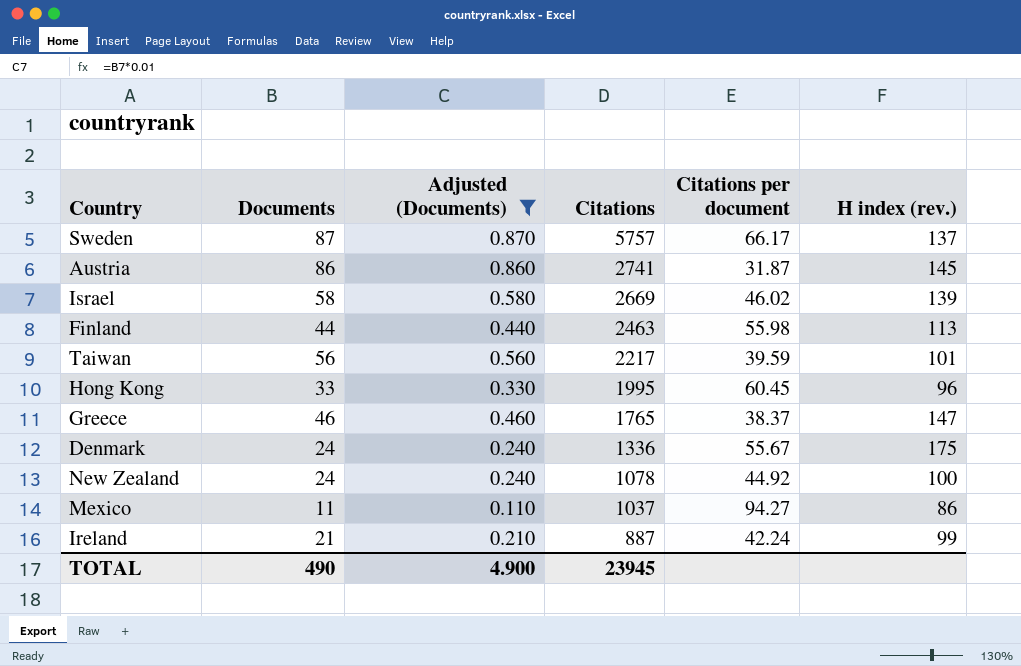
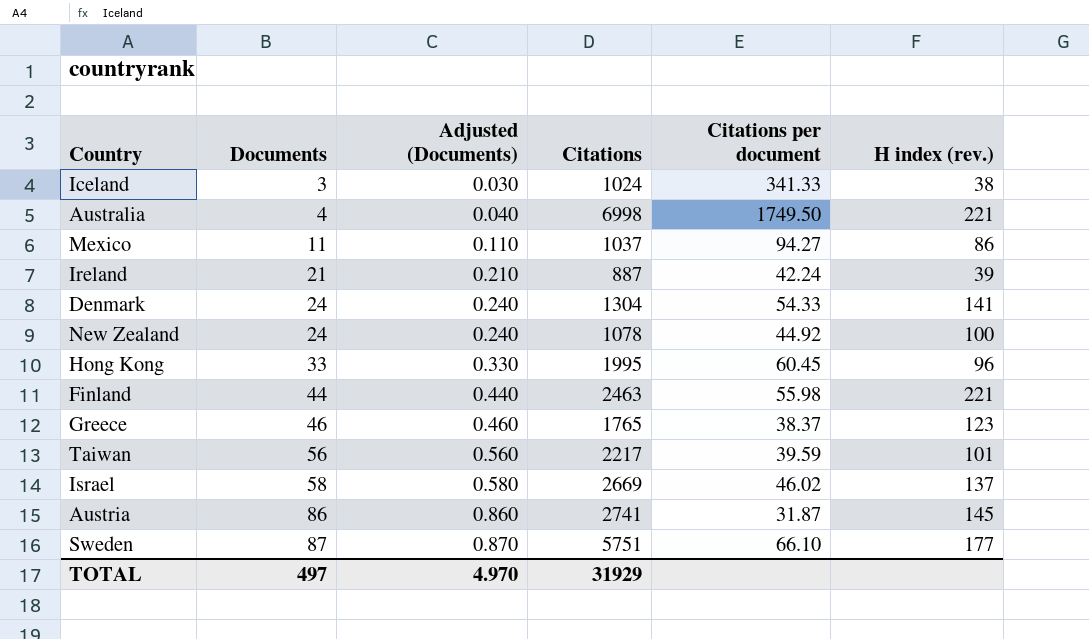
filter: Adjusted (Documents) >= 0.110 -> none
row order: Citations descending -> Documents ascending
Ireland | H index (rev.): 99 -> 39
Denmark | Citations: 1336 -> 1304
Denmark | Citations per document: 55.67 -> 54.33
Denmark | H index (rev.): 175 -> 141
Finland | H index (rev.): 113 -> 221
Greece | H index (rev.): 147 -> 123
Israel | H index (rev.): 139 -> 137
Sweden | Citations: 5757 -> 5751
Sweden | Citations per document: 66.17 -> 66.10
Sweden | H index (rev.): 137 -> 177
TOTAL | Documents: 490 -> 497
TOTAL | Adjusted (Documents): 4.900 -> 4.970
TOTAL | Citations: 23945 -> 31929

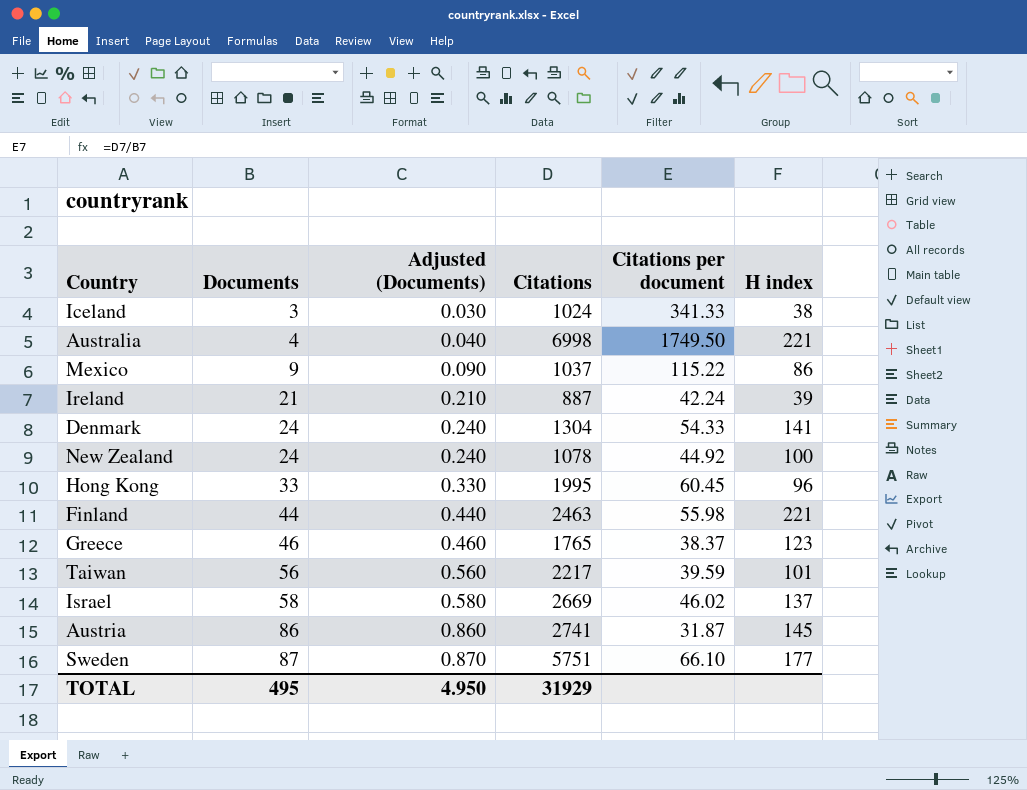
column name: H index (rev.) -> H index
Mexico | Documents: 11 -> 9
Mexico | Adjusted (Documents): 0.110 -> 0.090
Mexico | Citations per document: 94.27 -> 115.22
TOTAL | Documents: 497 -> 495
TOTAL | Adjusted (Documents): 4.970 -> 4.950

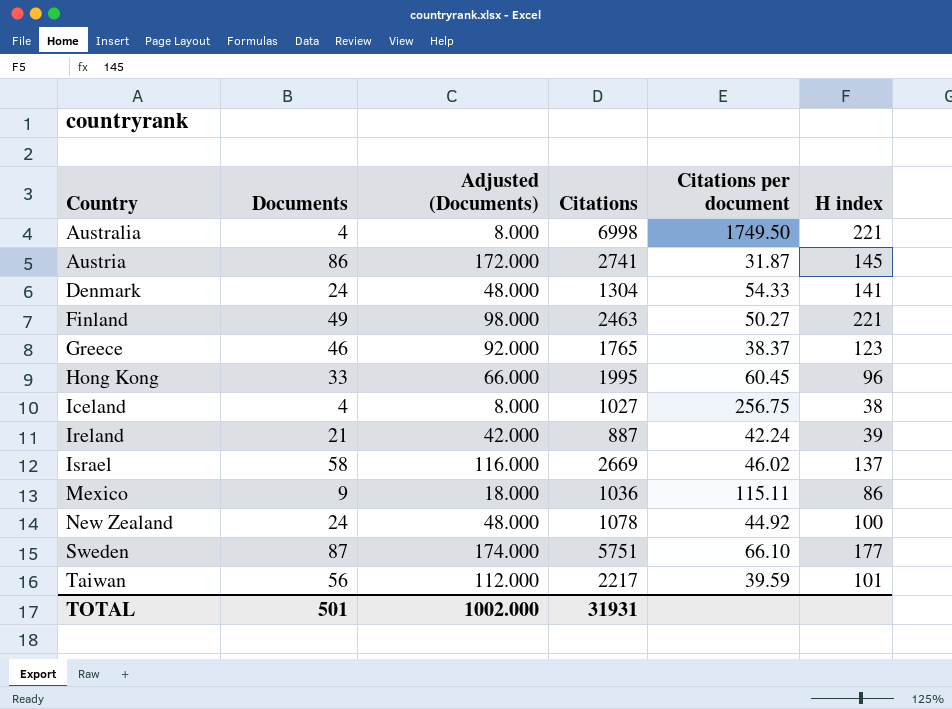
row order: Documents ascending -> Country ascending
column Adjusted (Documents) | formula: [Documents] * 0.01 -> [Documents] * 2
Finland | Documents: 44 -> 49
Finland | Citations per document: 55.98 -> 50.27
Iceland | Documents: 3 -> 4
Iceland | Citations: 1024 -> 1027
Iceland | Citations per document: 341.33 -> 256.75
Mexico | Citations: 1037 -> 1036
Mexico | Citations per document: 115.22 -> 115.11
TOTAL | Documents: 495 -> 501
TOTAL | Adjusted (Documents): 4.950 -> 1002.000
TOTAL | Citations: 31929 -> 31931

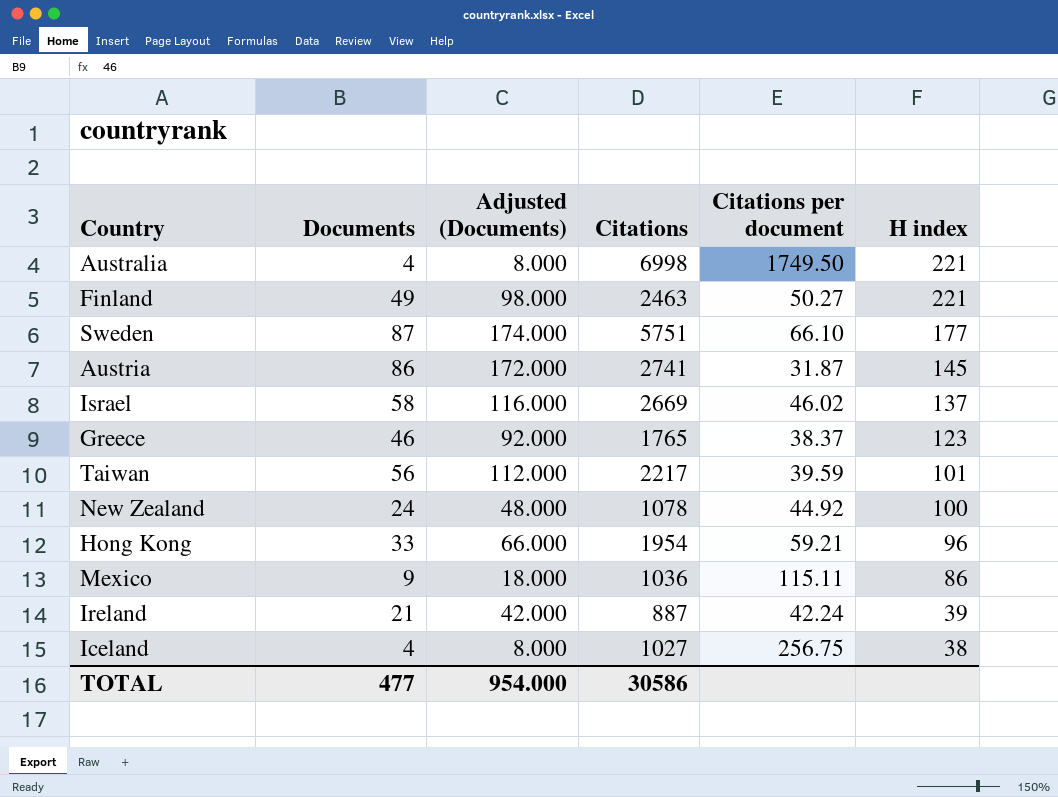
row order: Country ascending -> H index descending
row Denmark: 24 | 48.000 | 1304 | 54.33 | 141 -> none
Hong Kong | Citations: 1995 -> 1954
Hong Kong | Citations per document: 60.45 -> 59.21
TOTAL | Documents: 501 -> 477
TOTAL | Adjusted (Documents): 1002.000 -> 954.000
TOTAL | Citations: 31931 -> 30586

